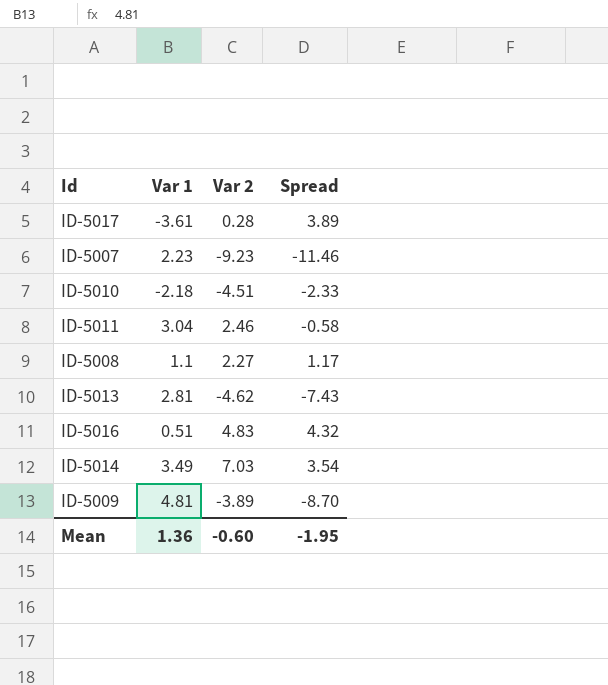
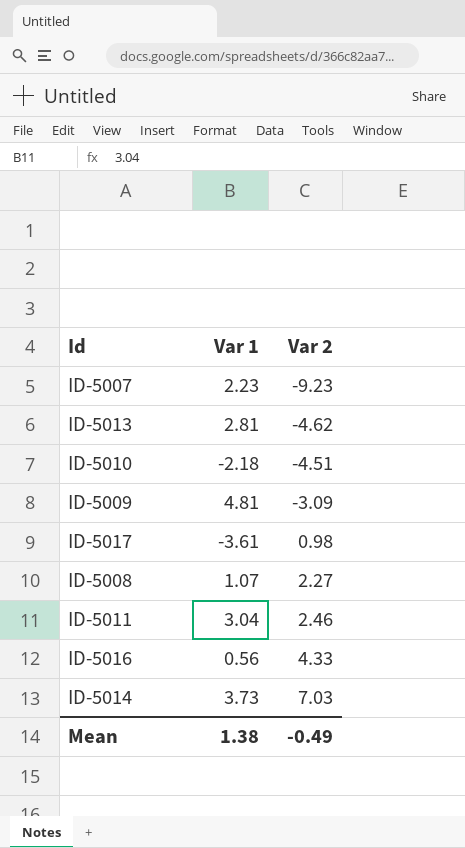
row order: none -> Var 2 ascending
column Spread | formula: [Var 2] - [Var 1] -> none
ID-5009 | Var 2: -3.89 -> -3.09
ID-5017 | Var 2: 0.28 -> 0.98
ID-5008 | Var 1: 1.1 -> 1.07
ID-5016 | Var 1: 0.51 -> 0.56
ID-5016 | Var 2: 4.83 -> 4.33
ID-5014 | Var 1: 3.49 -> 3.73
Mean | Var 1: 1.36 -> 1.38
Mean | Var 2: -0.60 -> -0.49

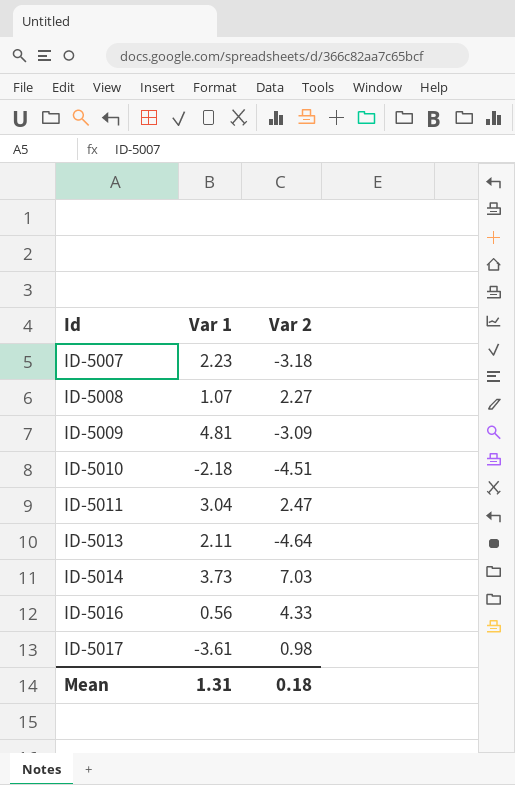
row order: Var 2 ascending -> Id ascending
ID-5007 | Var 2: -9.23 -> -3.18
ID-5011 | Var 2: 2.46 -> 2.47
ID-5013 | Var 1: 2.81 -> 2.11
ID-5013 | Var 2: -4.62 -> -4.64
Mean | Var 1: 1.38 -> 1.31
Mean | Var 2: -0.49 -> 0.18

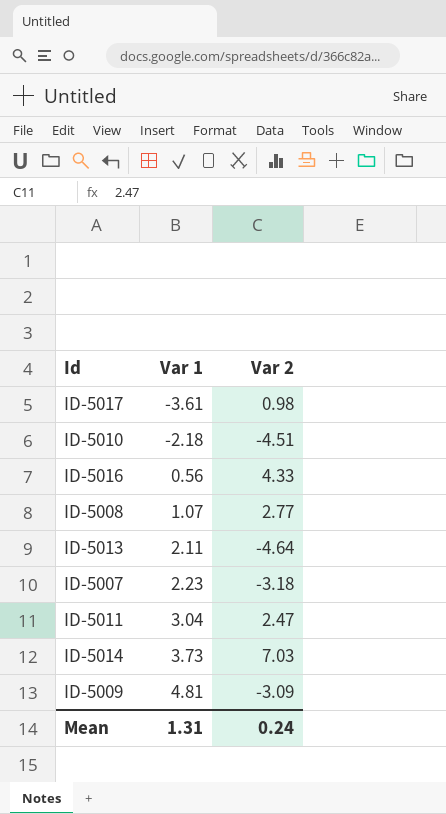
row order: Id ascending -> Var 1 ascending
ID-5008 | Var 2: 2.27 -> 2.77
Mean | Var 2: 0.18 -> 0.24

